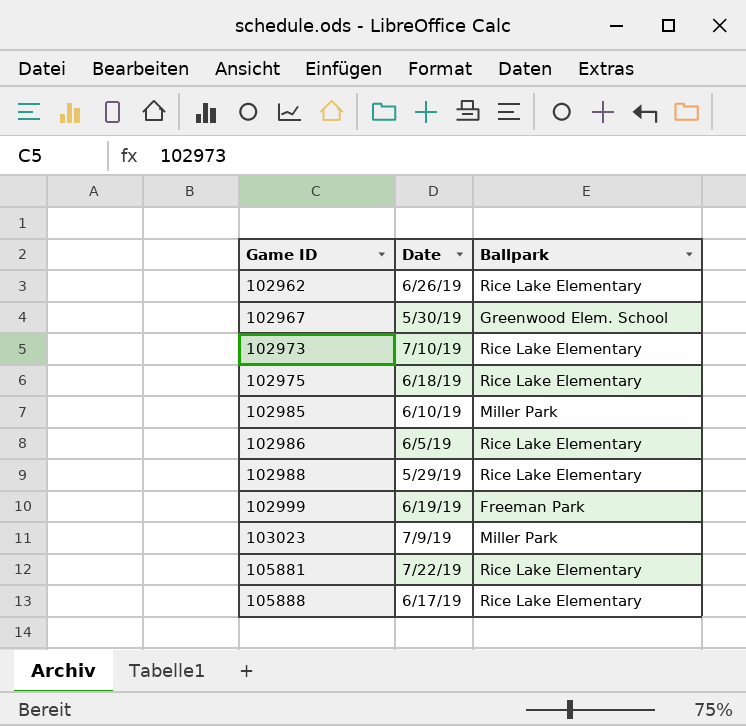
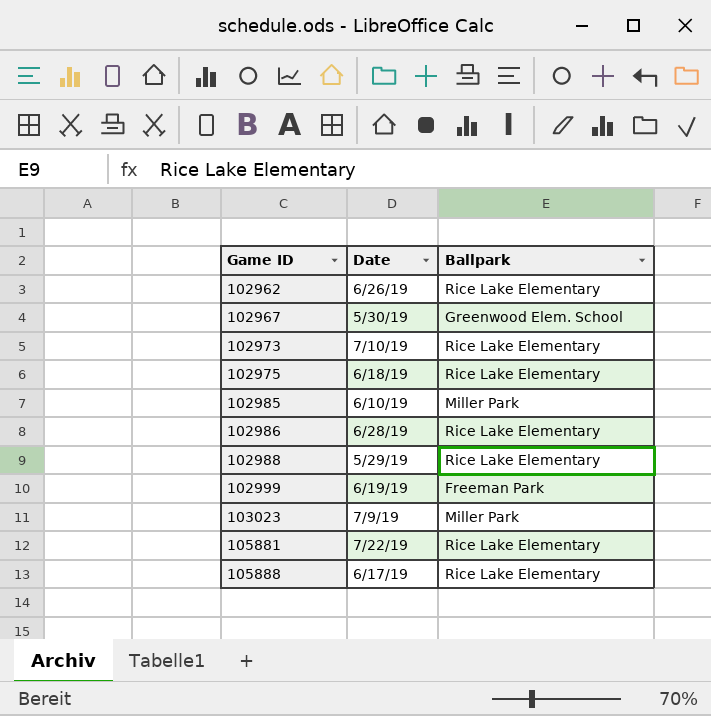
102986 | Date: 6/5/19 -> 6/28/19

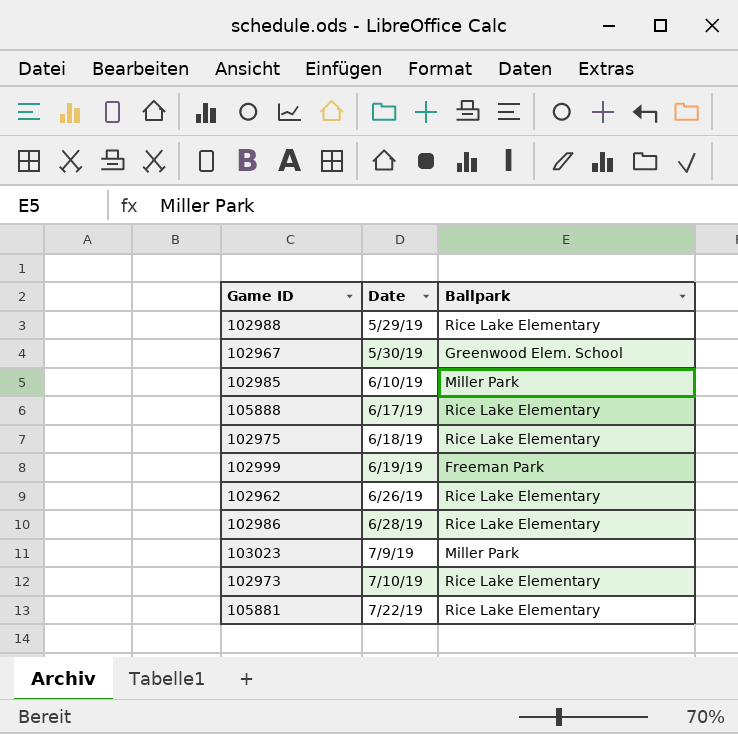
row order: Game ID ascending -> Date ascending

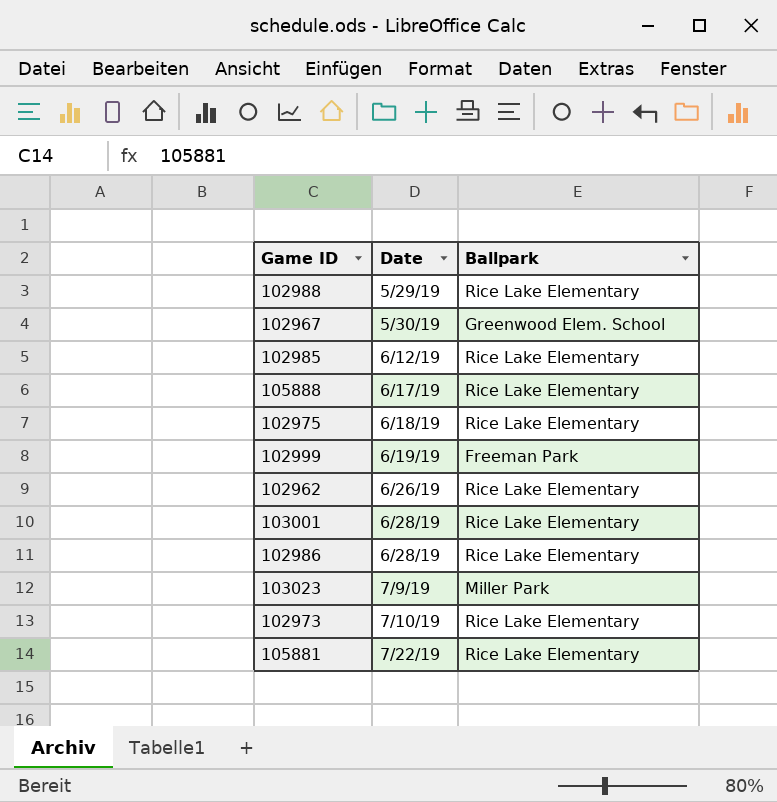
102985 | Date: 6/10/19 -> 6/12/19
102985 | Ballpark: Miller Park -> Rice Lake Elementary
row 103001: none -> 6/28/19 | Rice Lake Elementary

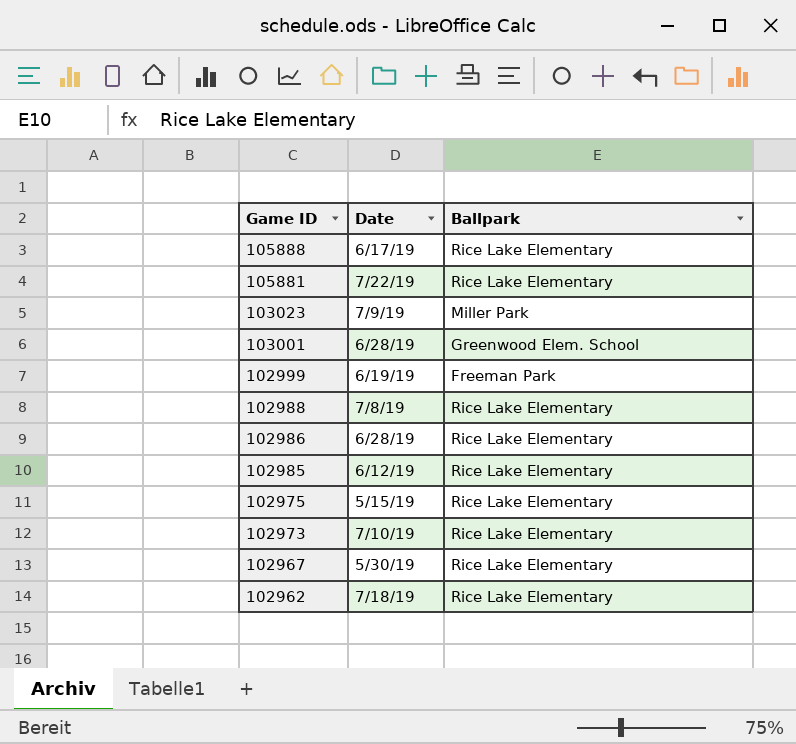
row order: Date ascending -> Game ID descending
103001 | Ballpark: Rice Lake Elementary -> Greenwood Elem. School
102988 | Date: 5/29/19 -> 7/8/19
102975 | Date: 6/18/19 -> 5/15/19
102967 | Ballpark: Greenwood Elem. School -> Rice Lake Elementary
102962 | Date: 6/26/19 -> 7/18/19

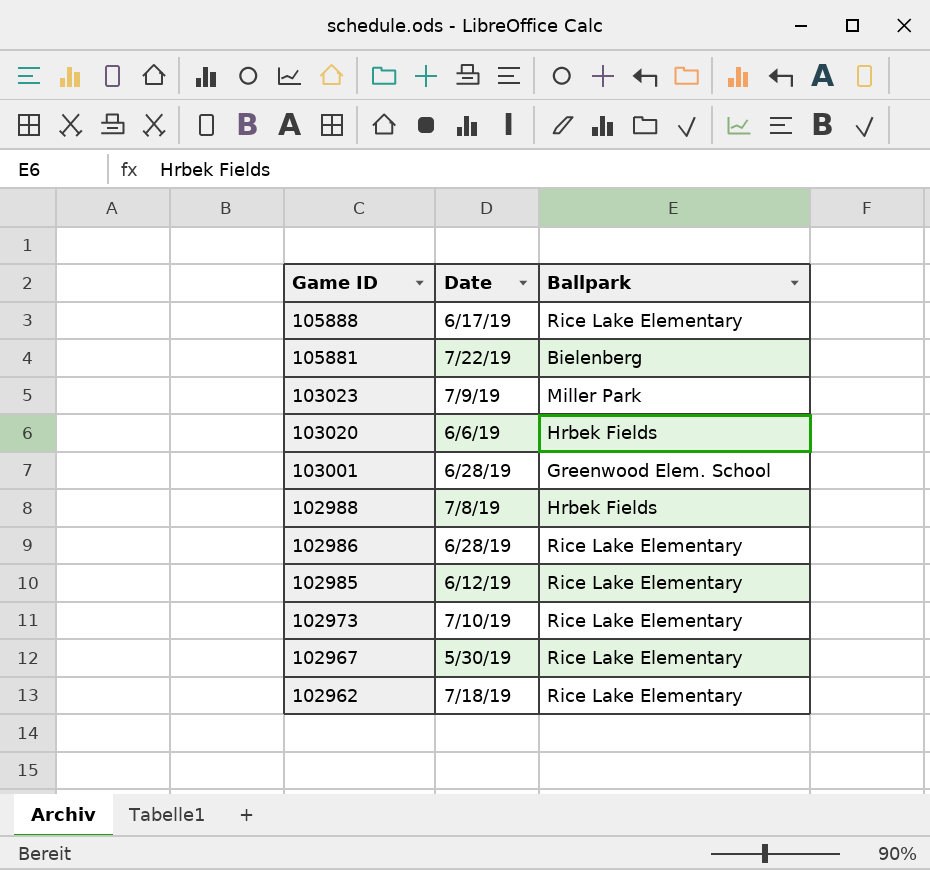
row 102999: 6/19/19 | Freeman Park -> none
row 102975: 5/15/19 | Rice Lake Elementary -> none
105881 | Ballpark: Rice Lake Elementary -> Bielenberg
row 103020: none -> 6/6/19 | Hrbek Fields
102988 | Ballpark: Rice Lake Elementary -> Hrbek Fields

